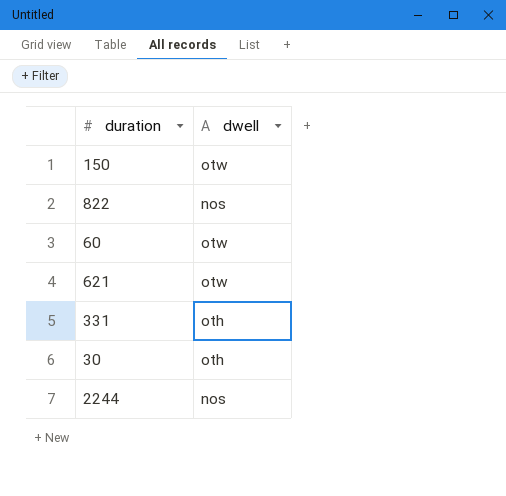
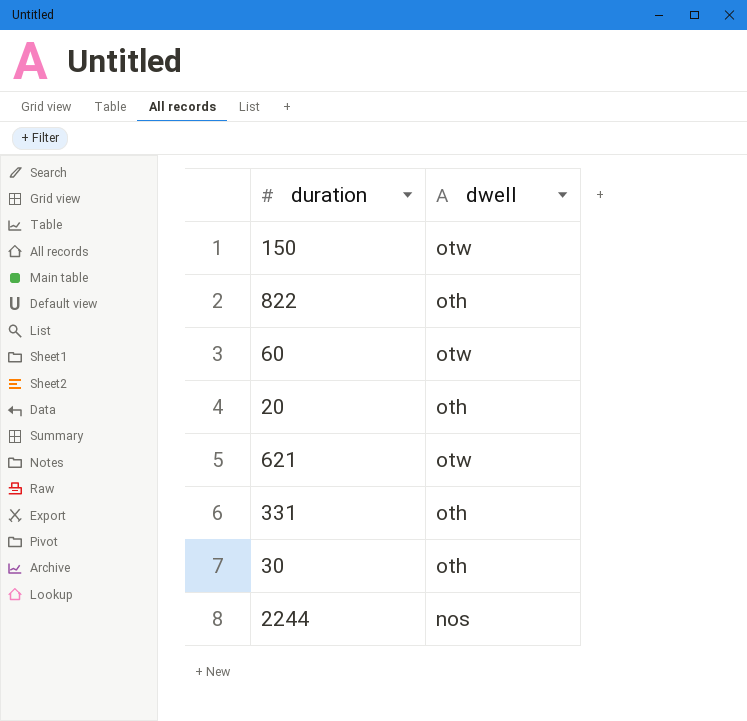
822 | dwell: nos -> oth
row 20: none -> oth

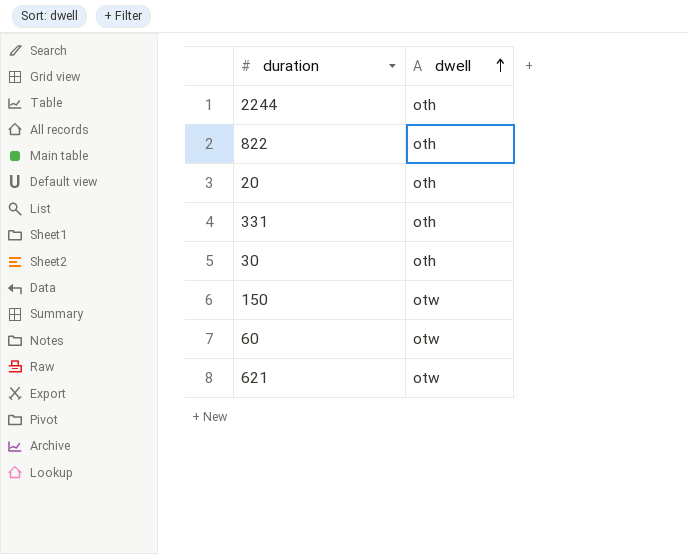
row order: none -> dwell ascending
2244 | dwell: nos -> oth

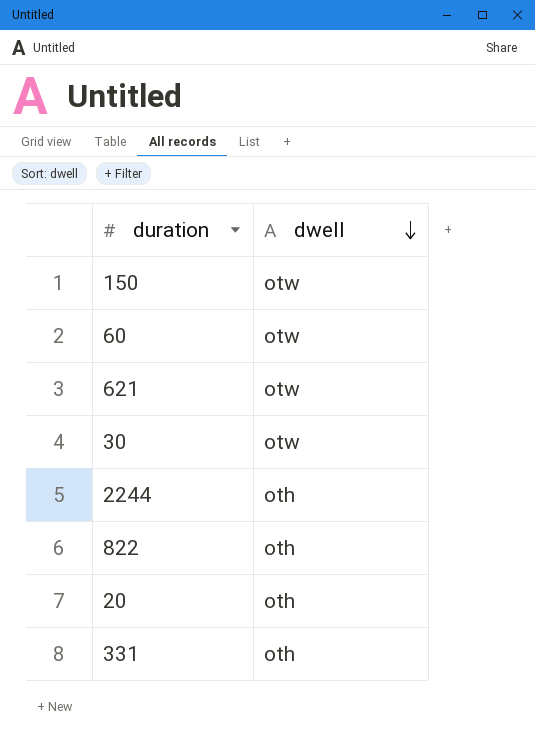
row order: dwell ascending -> dwell descending
30 | dwell: oth -> otw

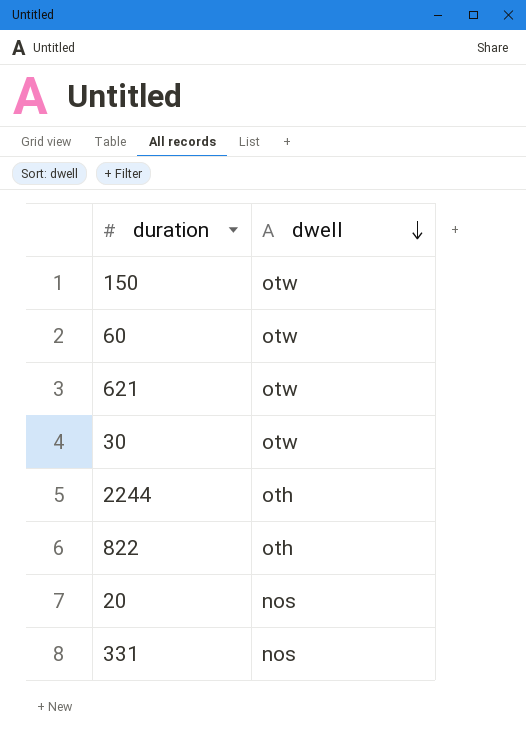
20 | dwell: oth -> nos
331 | dwell: oth -> nos

